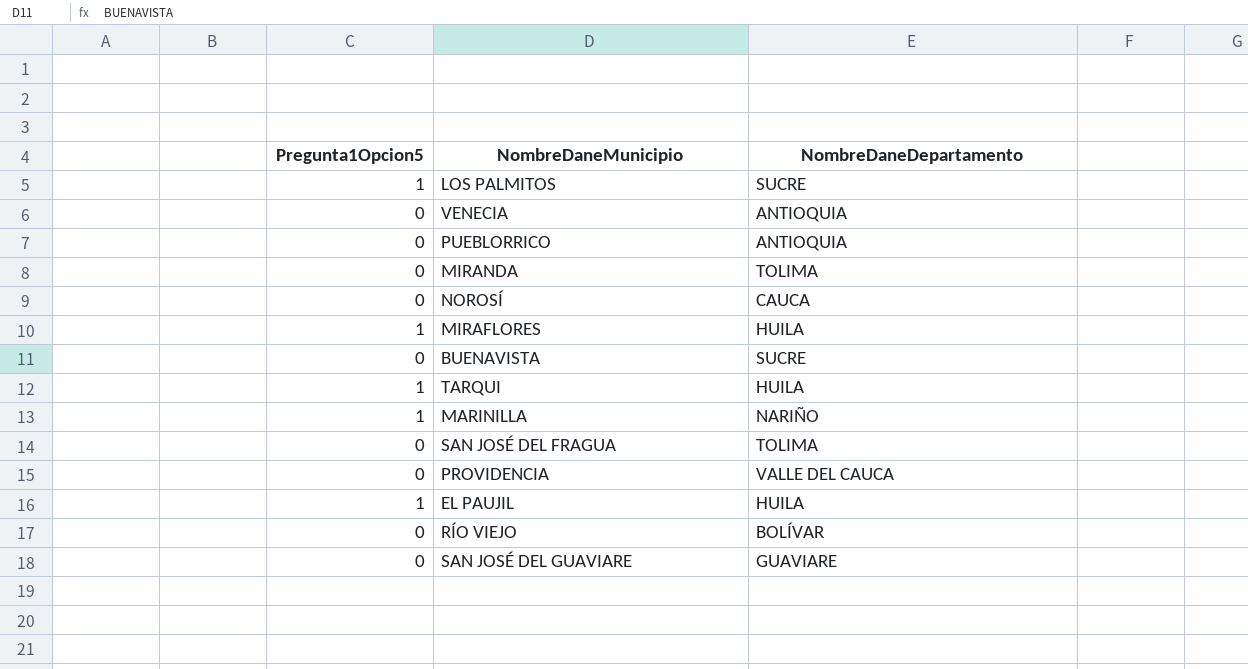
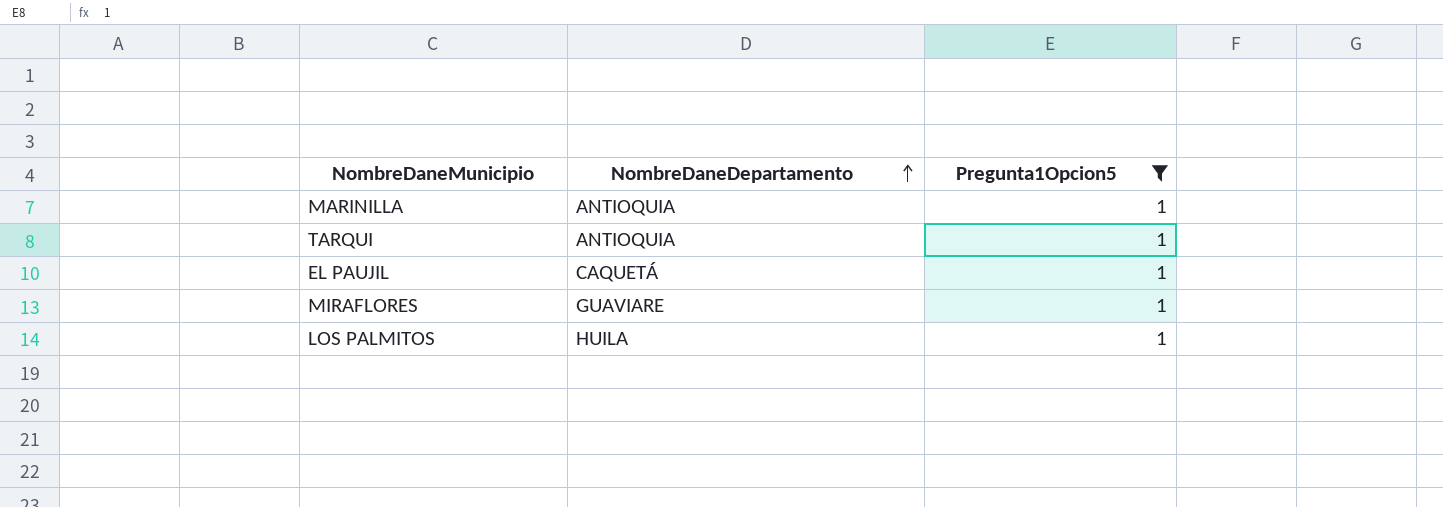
filter: none -> Pregunta1Opcion5 = 1
row order: none -> NombreDaneDepartamento ascending
column Pregunta1Opcion5 | position: 1 -> 3
MARINILLA | NombreDaneDepartamento: NARIÑO -> ANTIOQUIA
TARQUI | NombreDaneDepartamento: HUILA -> ANTIOQUIA
EL PAUJIL | NombreDaneDepartamento: HUILA -> CAQUETÁ
MIRAFLORES | NombreDaneDepartamento: HUILA -> GUAVIARE
LOS PALMITOS | NombreDaneDepartamento: SUCRE -> HUILA

